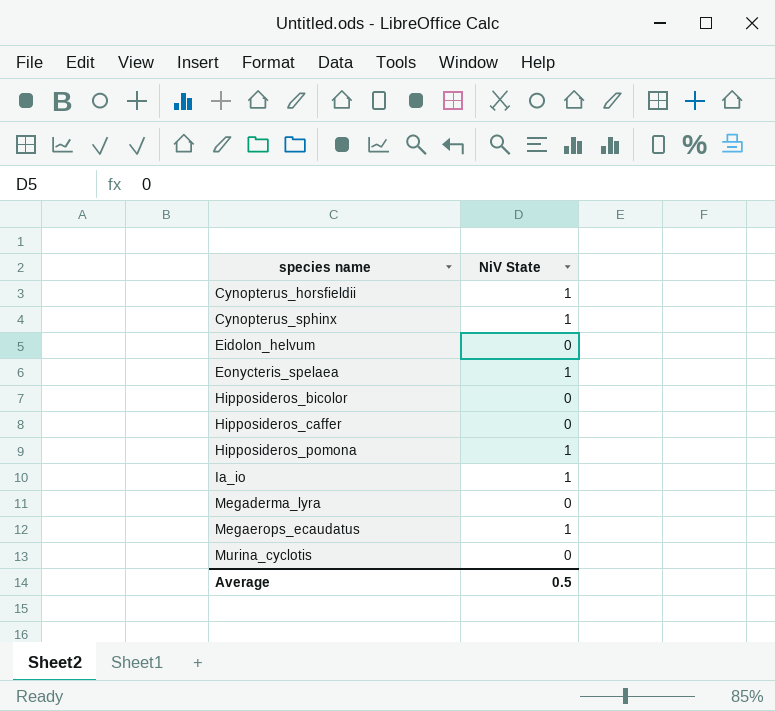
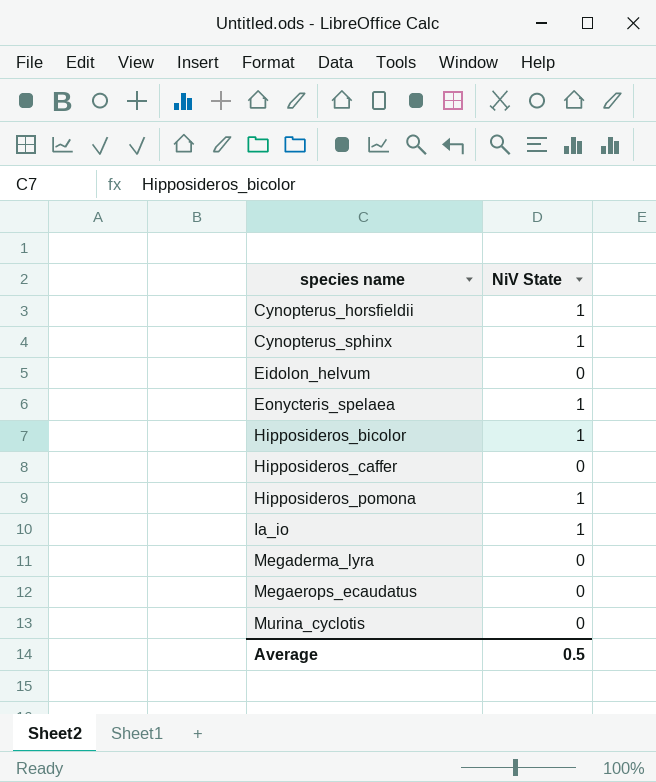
Hipposideros_bicolor | NiV State: 0 -> 1
Megaerops_ecaudatus | NiV State: 1 -> 0

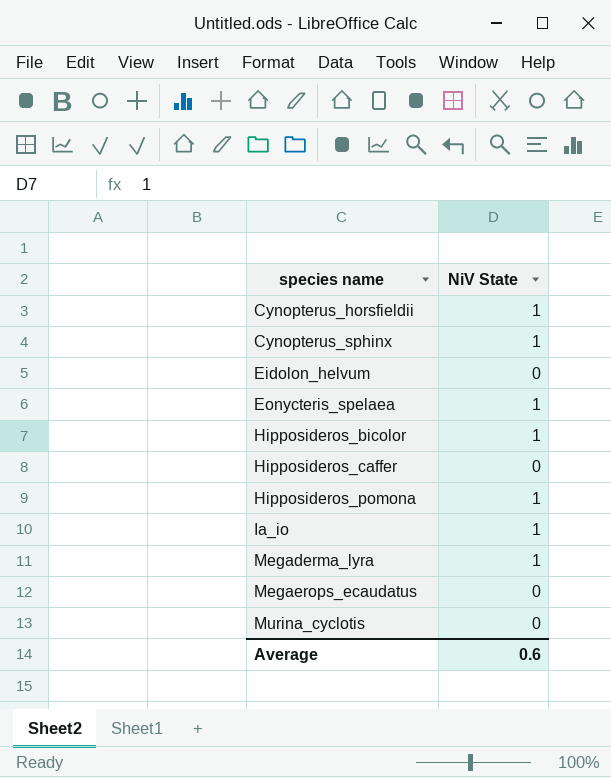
Megaderma_lyra | NiV State: 0 -> 1
Average | NiV State: 0.5 -> 0.6

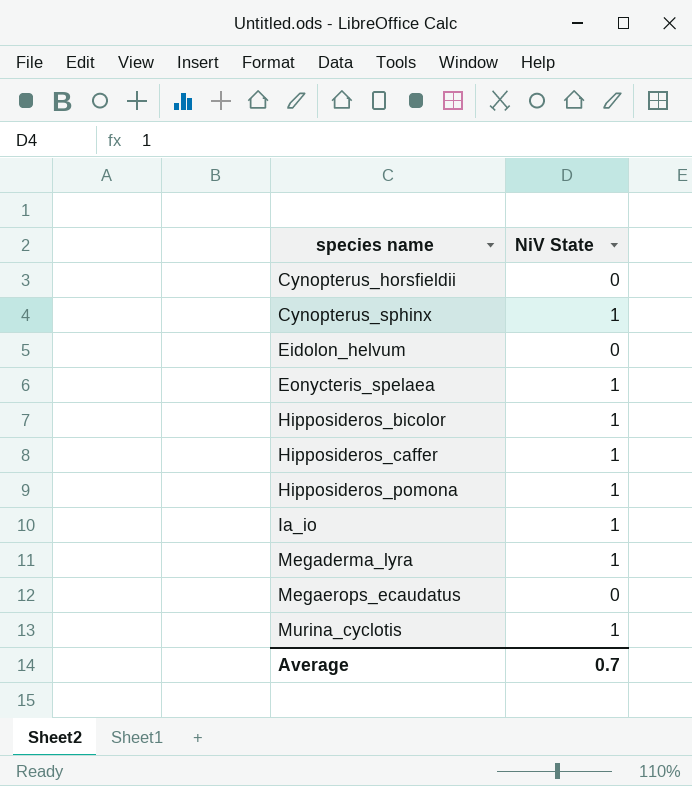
Cynopterus_horsfieldii | NiV State: 1 -> 0
Hipposideros_caffer | NiV State: 0 -> 1
Murina_cyclotis | NiV State: 0 -> 1
Average | NiV State: 0.6 -> 0.7

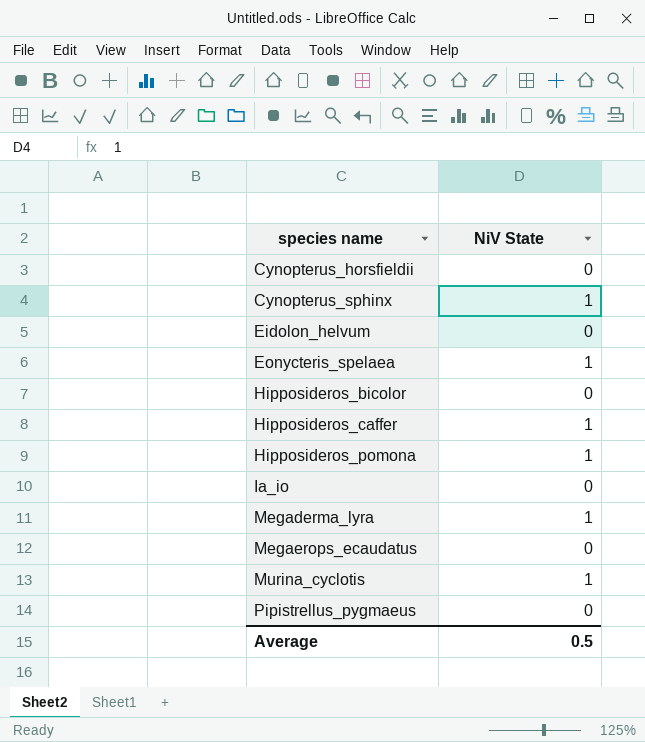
Hipposideros_bicolor | NiV State: 1 -> 0
Ia_io | NiV State: 1 -> 0
row Pipistrellus_pygmaeus: none -> 0
Average | NiV State: 0.7 -> 0.5

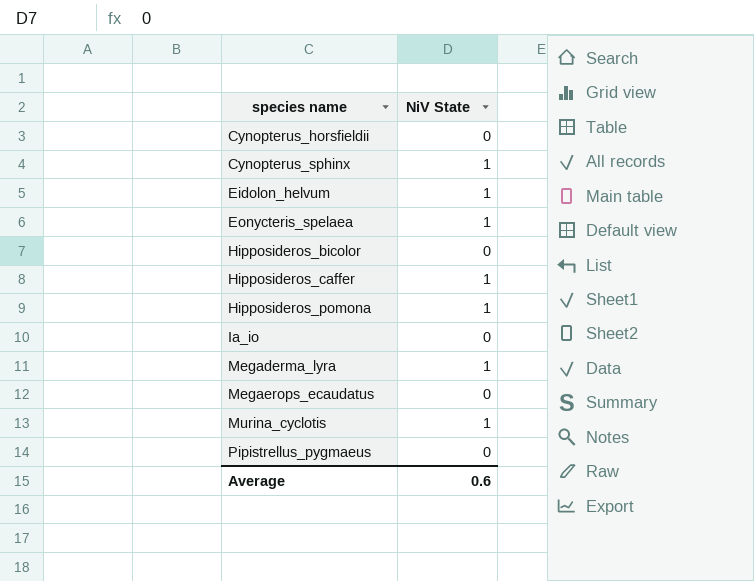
Eidolon_helvum | NiV State: 0 -> 1
Average | NiV State: 0.5 -> 0.6

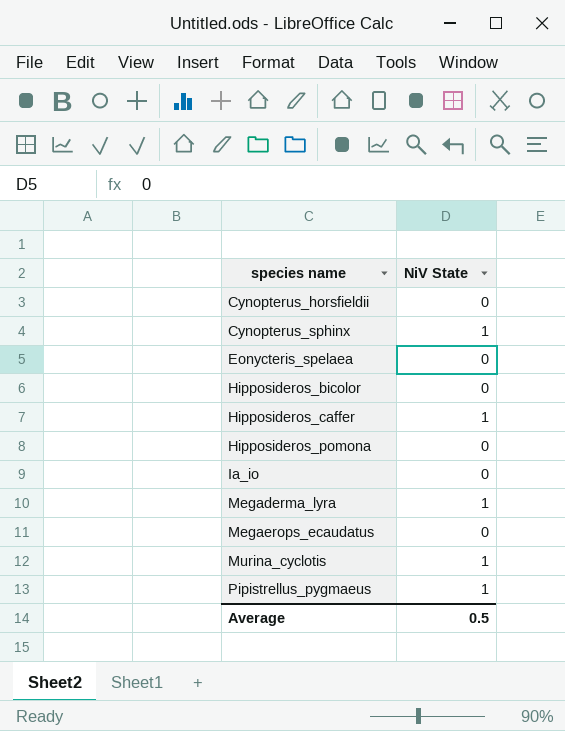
row Eidolon_helvum: 1 -> none
Eonycteris_spelaea | NiV State: 1 -> 0
Hipposideros_pomona | NiV State: 1 -> 0
Pipistrellus_pygmaeus | NiV State: 0 -> 1
Average | NiV State: 0.6 -> 0.5

